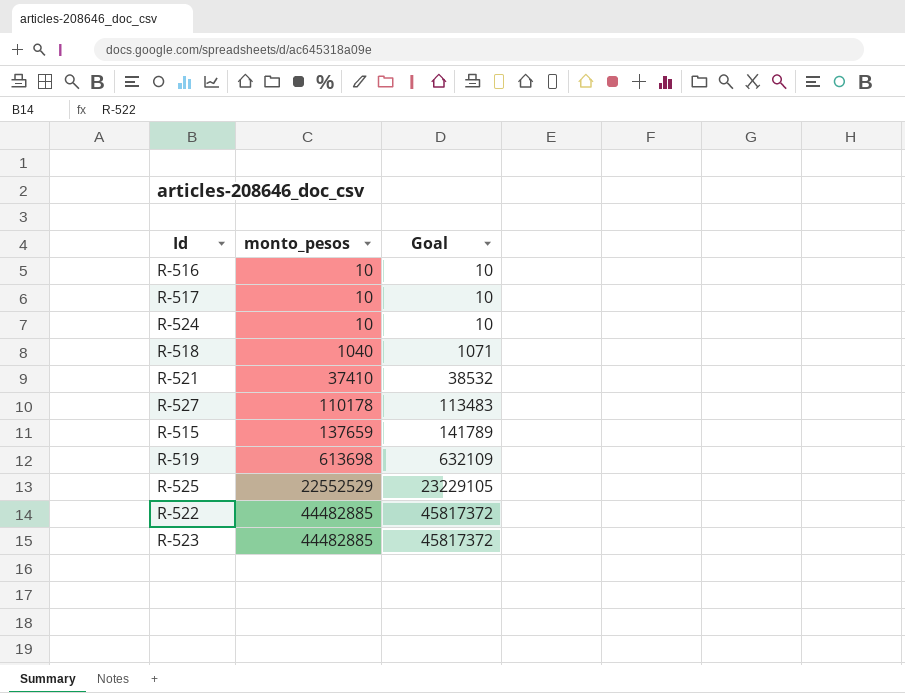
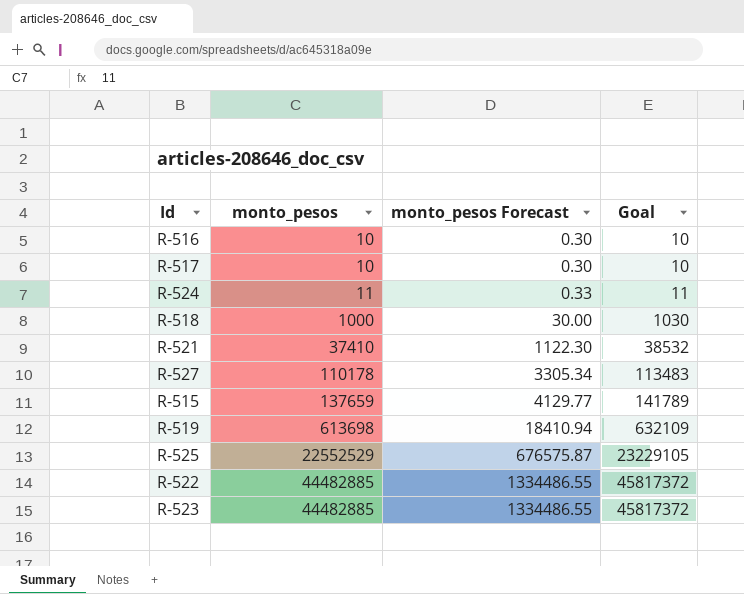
column monto_pesos Forecast | formula: none -> [monto_pesos] * 0.03
R-524 | monto_pesos: 10 -> 11
R-524 | Goal: 10 -> 11
R-518 | monto_pesos: 1040 -> 1000
R-518 | Goal: 1071 -> 1030

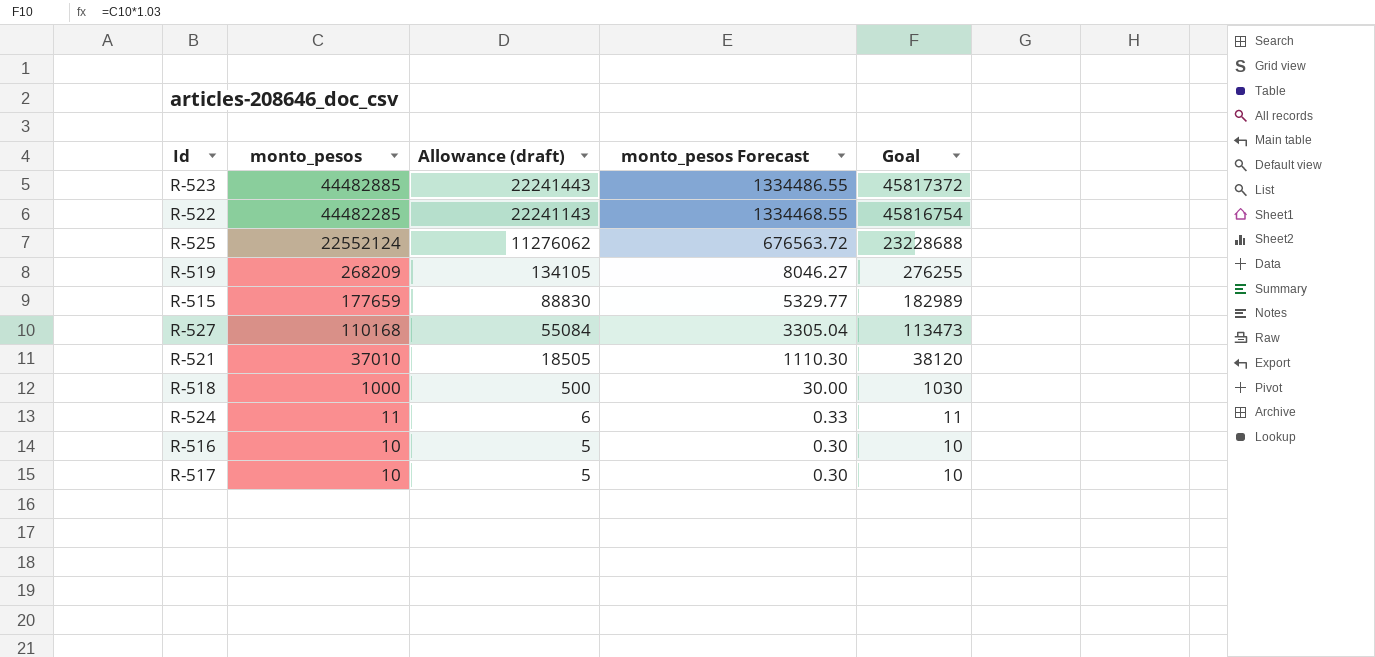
row order: monto_pesos ascending -> monto_pesos descending
column Allowance (draft) | formula: none -> [monto_pesos] * 0.5
R-522 | monto_pesos: 44482885 -> 44482285
R-522 | monto_pesos Forecast: 1334486.55 -> 1334468.55
R-522 | Goal: 45817372 -> 45816754
R-525 | monto_pesos: 22552529 -> 22552124
R-525 | monto_pesos Forecast: 676575.87 -> 676563.72
R-525 | Goal: 23229105 -> 23228688
R-519 | monto_pesos: 613698 -> 268209
R-519 | monto_pesos Forecast: 18410.94 -> 8046.27
R-519 | Goal: 632109 -> 276255
R-515 | monto_pesos: 137659 -> 177659
R-515 | monto_pesos Forecast: 4129.77 -> 5329.77
R-515 | Goal: 141789 -> 182989
R-527 | monto_pesos: 110178 -> 110168
R-527 | monto_pesos Forecast: 3305.34 -> 3305.04
R-527 | Goal: 113483 -> 113473
R-521 | monto_pesos: 37410 -> 37010
R-521 | monto_pesos Forecast: 1122.30 -> 1110.30
R-521 | Goal: 38532 -> 38120

